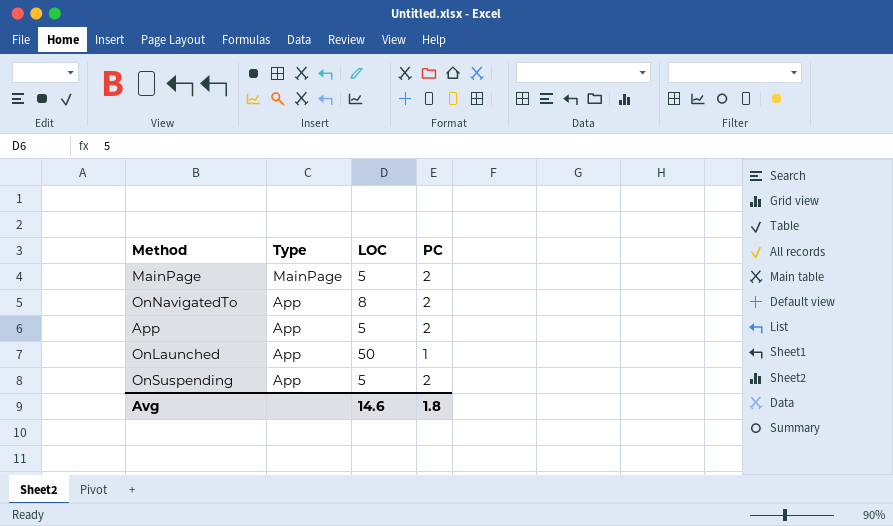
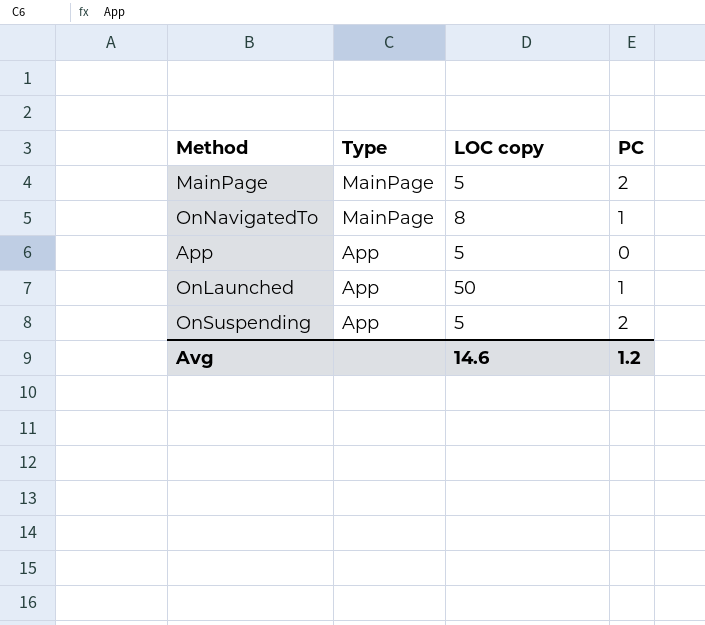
column name: LOC -> LOC copy
OnNavigatedTo | Type: App -> MainPage
OnNavigatedTo | PC: 2 -> 1
App | PC: 2 -> 0
Avg | PC: 1.8 -> 1.2

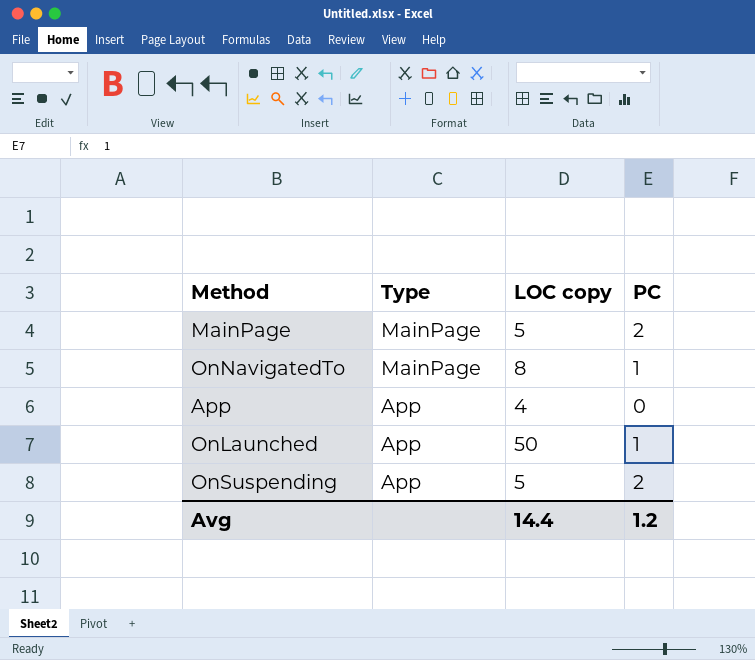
App | LOC copy: 5 -> 4
Avg | LOC copy: 14.6 -> 14.4

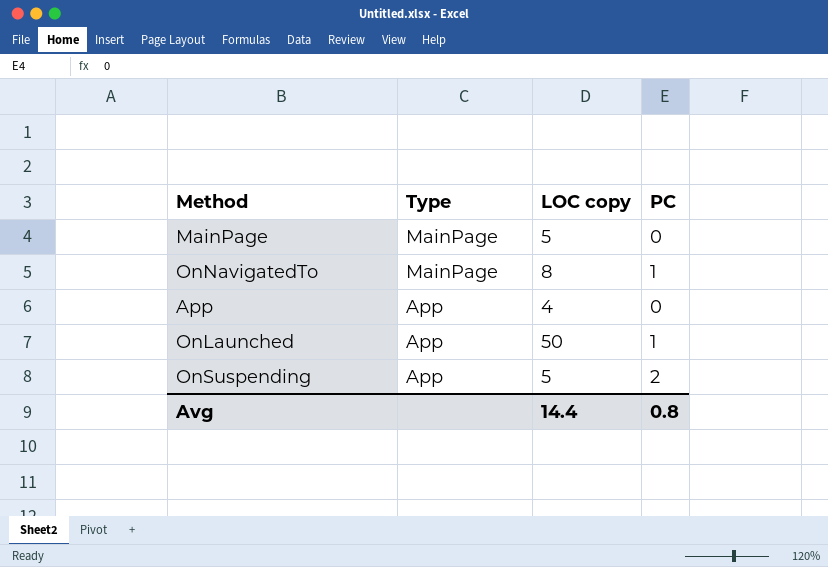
MainPage | PC: 2 -> 0
Avg | PC: 1.2 -> 0.8

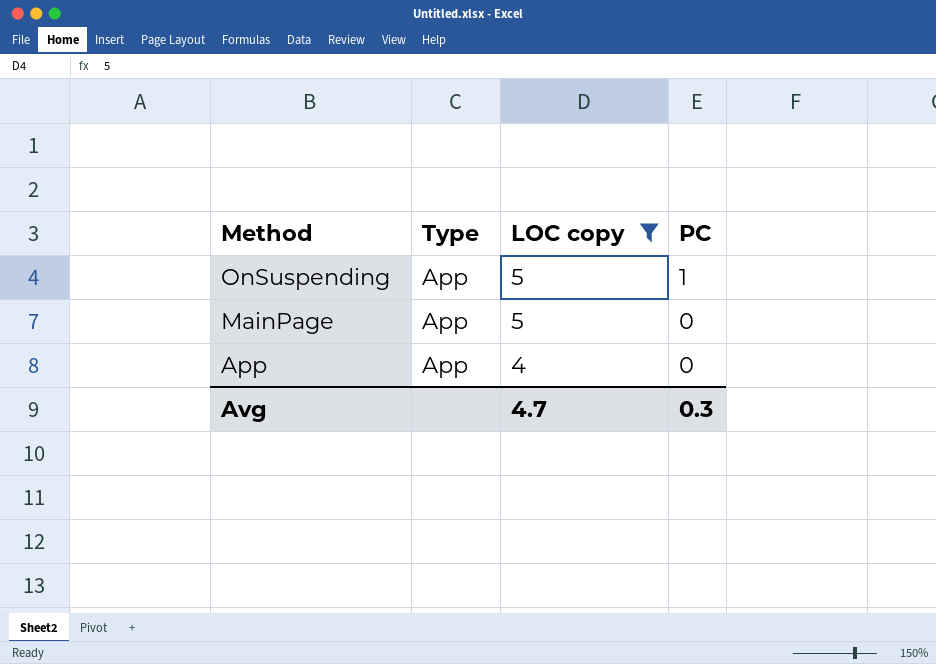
filter: none -> LOC copy <= 5
row order: Type descending -> Method descending
OnSuspending | PC: 2 -> 1
MainPage | Type: MainPage -> App
Avg | LOC copy: 14.4 -> 4.7
Avg | PC: 0.8 -> 0.3

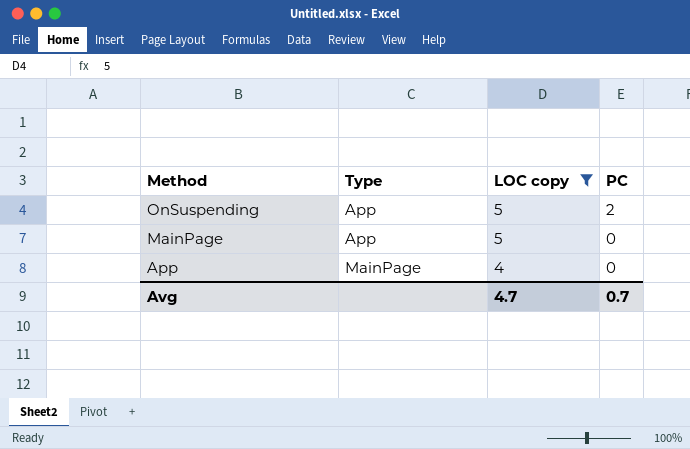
OnSuspending | PC: 1 -> 2
App | Type: App -> MainPage
Avg | PC: 0.3 -> 0.7

